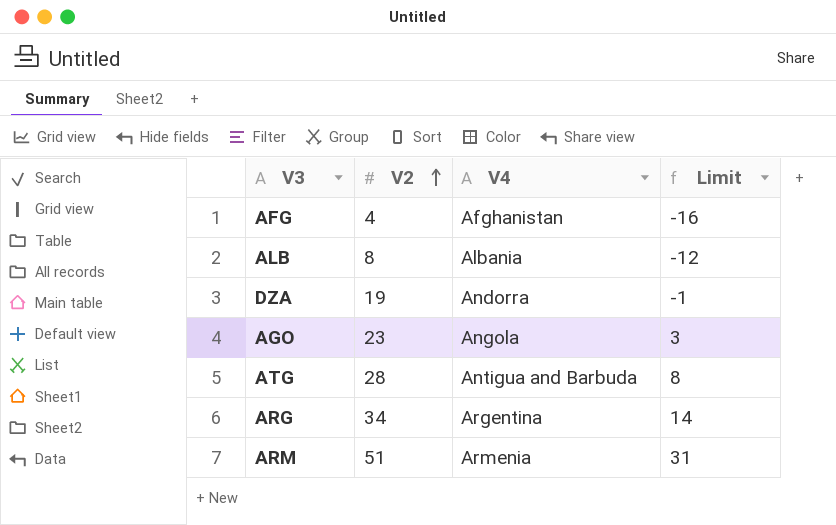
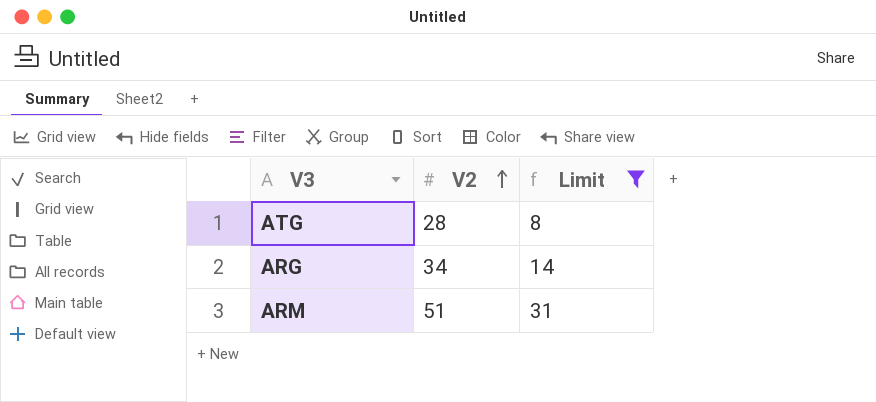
filter: none -> Limit >= 8
column V4 | position: 3 -> none

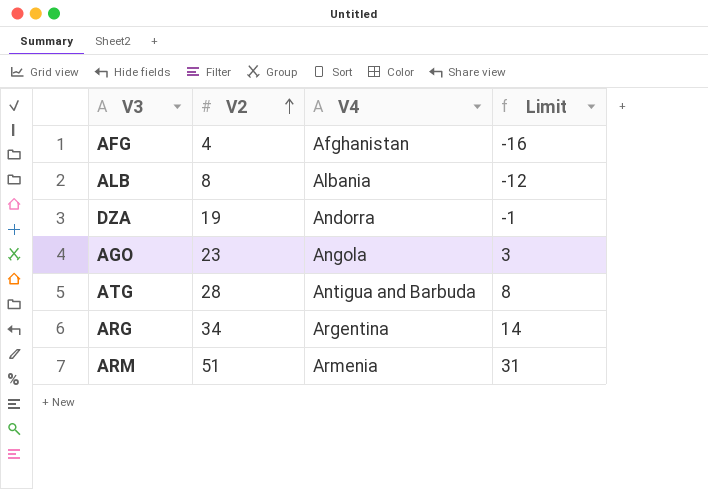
filter: Limit >= 8 -> none
column V4 | position: none -> 3

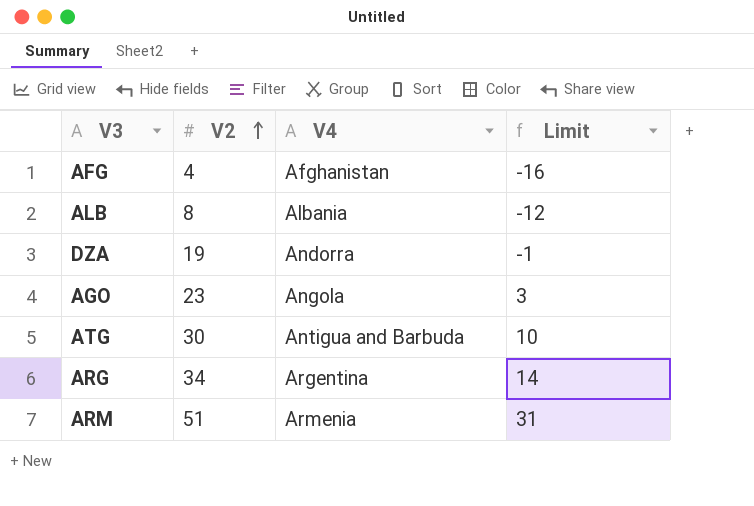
ATG | V2: 28 -> 30
ATG | Limit: 8 -> 10

